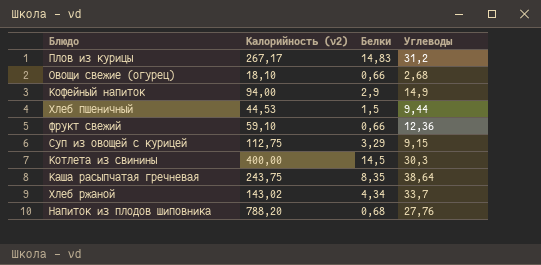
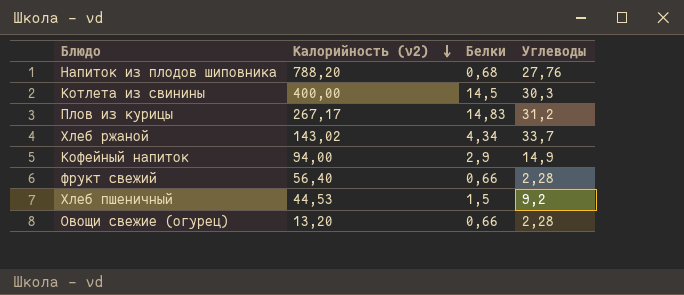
row order: none -> Калорийность (v2) descending
row Суп из овощей с курицей: 112,75 | 3,29 | 9,15 -> none
row Каша расыпчатая гречневая: 243,75 | 8,35 | 38,64 -> none
фрукт свежий | Калорийность (v2): 59,10 -> 56,40
фрукт свежий | Углеводы: 12,36 -> 2,28
Хлеб пшеничный | Углеводы: 9,44 -> 9,2
Овощи свежие (огурец) | Калорийность (v2): 18,10 -> 13,20
Овощи свежие (огурец) | Углеводы: 2,68 -> 2,28

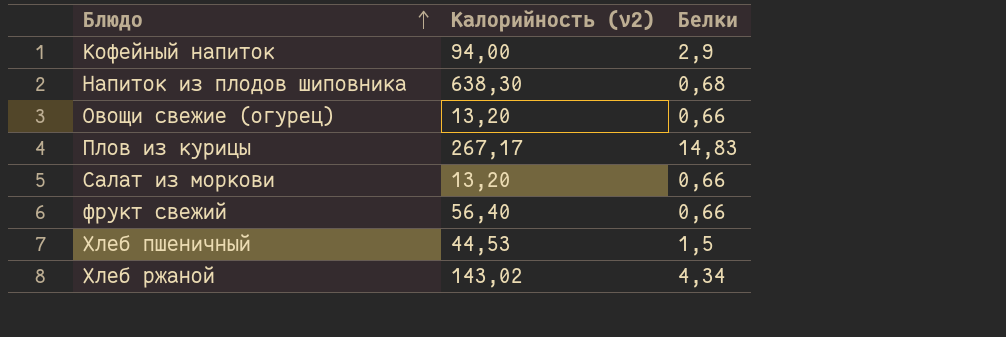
row order: Калорийность (v2) descending -> Блюдо ascending
column Углеводы | position: 4 -> none
row Котлета из свинины: 400,00 | 14,5 | 30,3 -> none
Напиток из плодов шиповника | Калорийность (v2): 788,20 -> 638,30
row Салат из моркови: none -> 13,20 | 0,66

